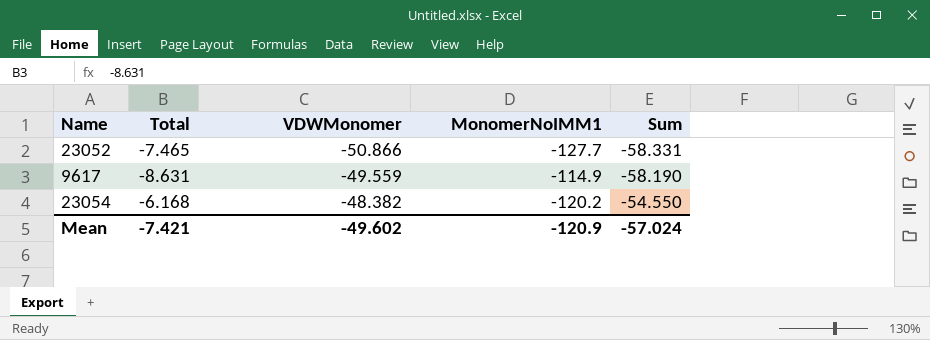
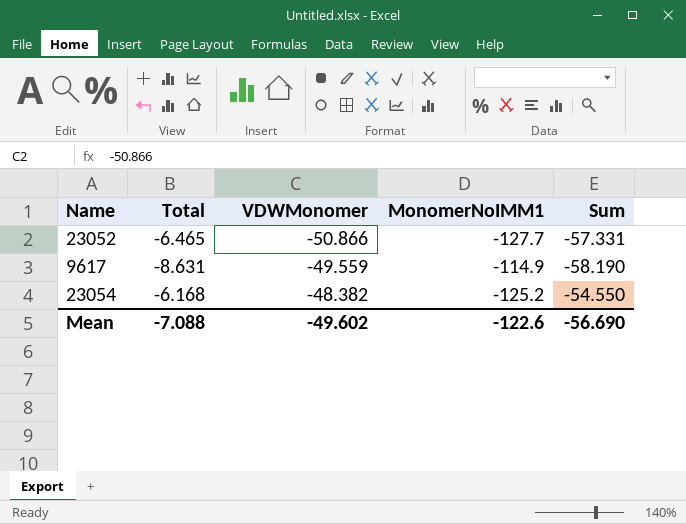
23052 | Total: -7.465 -> -6.465
23052 | Sum: -58.331 -> -57.331
23054 | MonomerNoIMM1: -120.2 -> -125.2
Mean | Total: -7.421 -> -7.088
Mean | MonomerNoIMM1: -120.9 -> -122.6
Mean | Sum: -57.024 -> -56.690

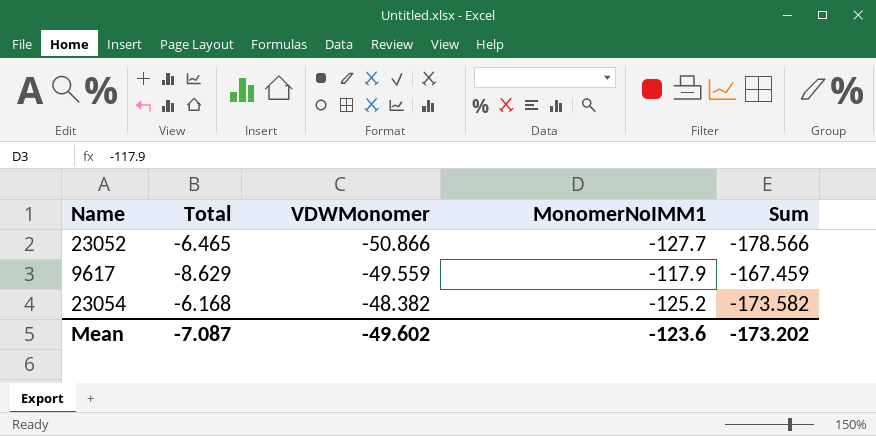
column Sum | formula: [Total] + [VDWMonomer] -> [VDWMonomer] + [MonomerNoIMM1]
9617 | Total: -8.631 -> -8.629
9617 | MonomerNoIMM1: -114.9 -> -117.9
Mean | Total: -7.088 -> -7.087
Mean | MonomerNoIMM1: -122.6 -> -123.6
Mean | Sum: -56.690 -> -173.202

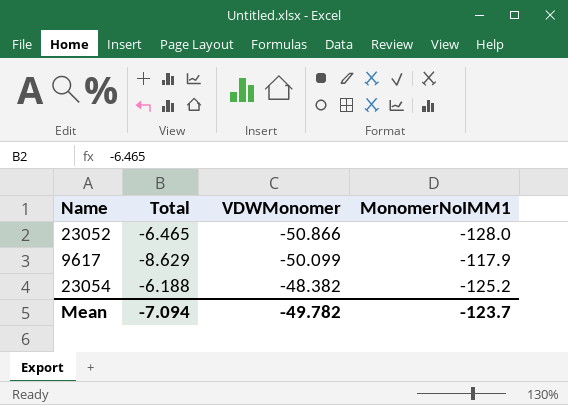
column Sum | formula: [VDWMonomer] + [MonomerNoIMM1] -> none
23052 | MonomerNoIMM1: -127.7 -> -128.0
9617 | VDWMonomer: -49.559 -> -50.099
23054 | Total: -6.168 -> -6.188
Mean | Total: -7.087 -> -7.094
Mean | VDWMonomer: -49.602 -> -49.782
Mean | MonomerNoIMM1: -123.6 -> -123.7

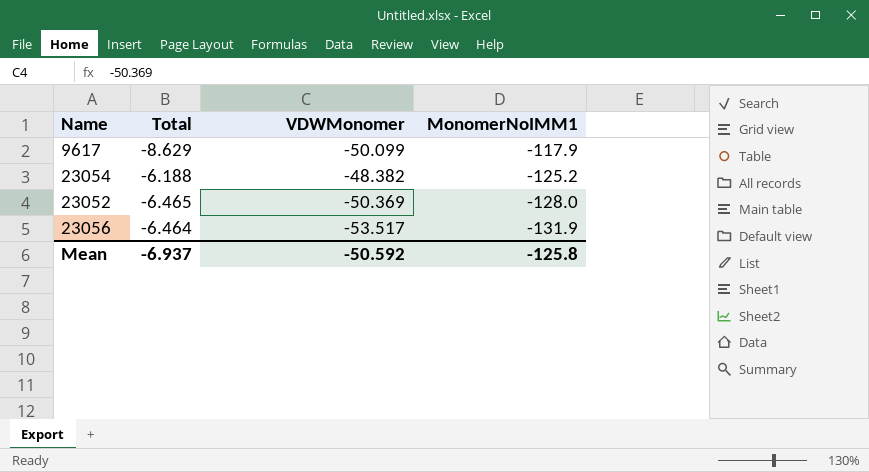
row order: VDWMonomer ascending -> MonomerNoIMM1 descending
23052 | VDWMonomer: -50.866 -> -50.369
row 23056: none -> -6.464 | -53.517 | -131.9
Mean | Total: -7.094 -> -6.937
Mean | VDWMonomer: -49.782 -> -50.592
Mean | MonomerNoIMM1: -123.7 -> -125.8

